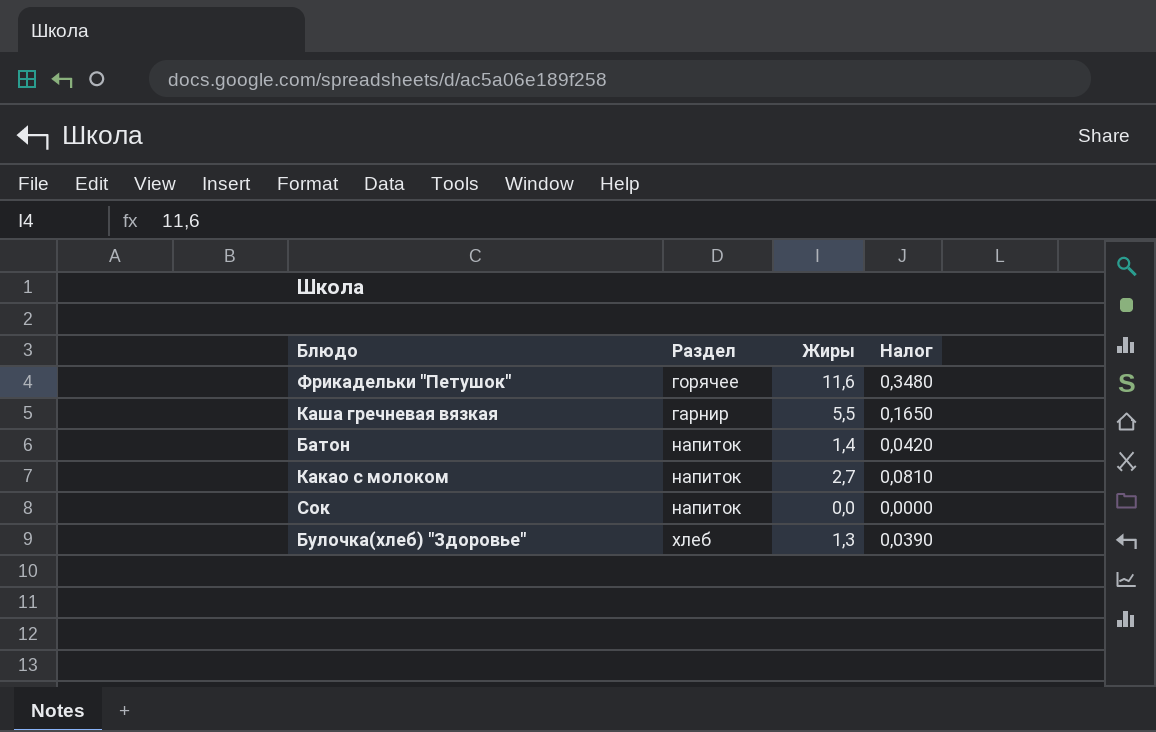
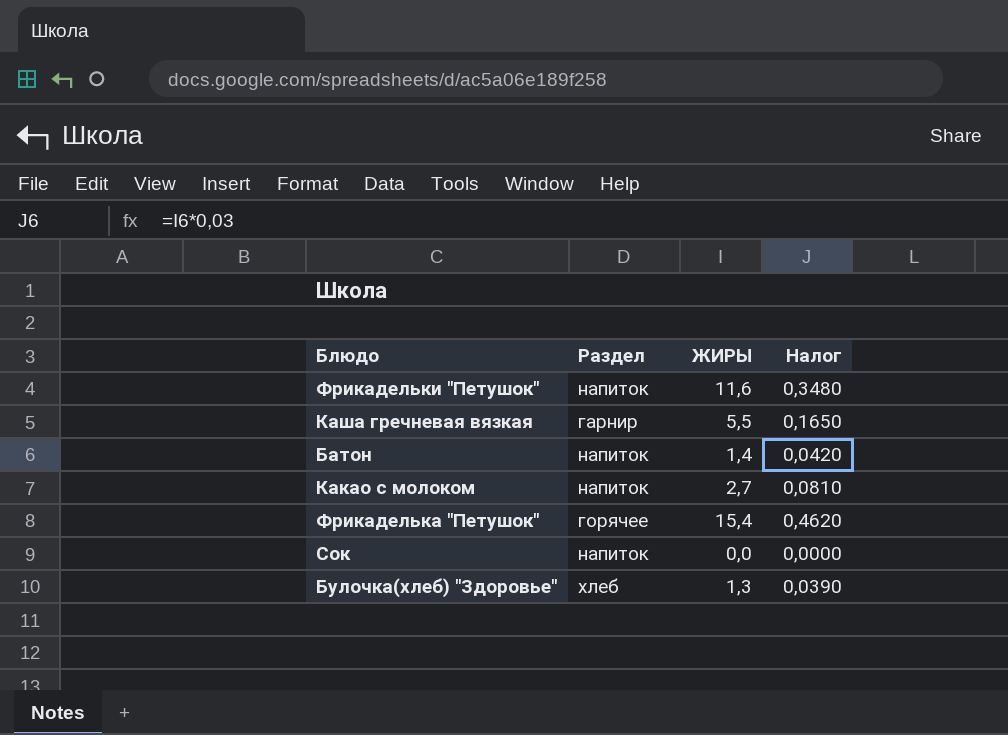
column name: Жиры -> ЖИРЫ
Фрикадельки "Петушок" | Раздел: горячее -> напиток
row Фрикаделька "Петушок": none -> горячее | 15,4 | 0,4620

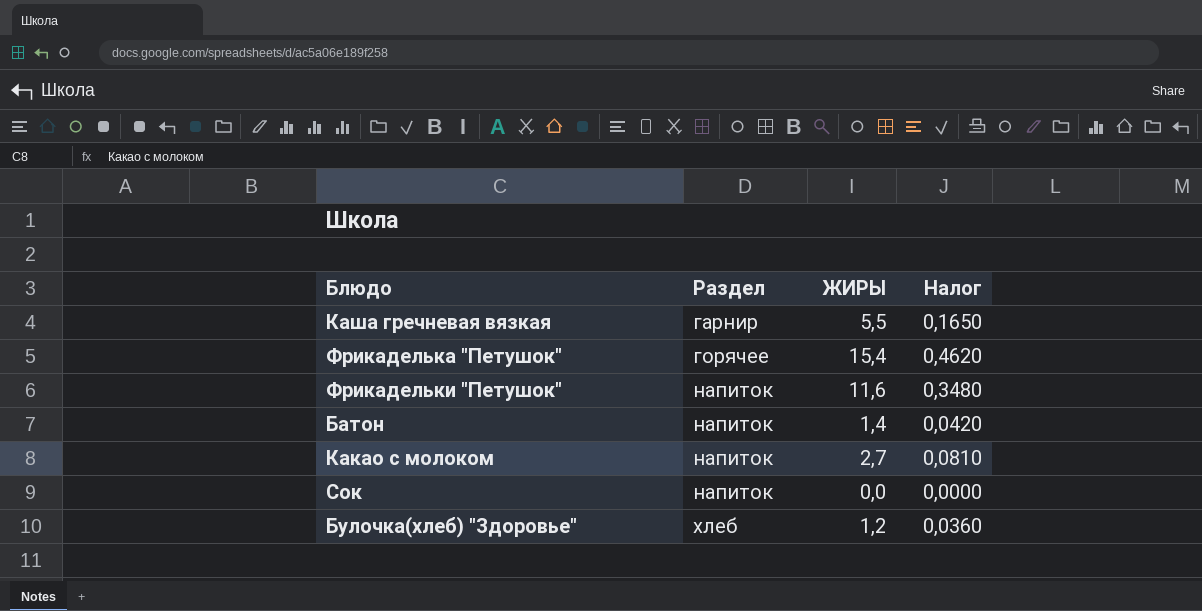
row order: none -> Раздел ascending
Булочка(хлеб) "Здоровье" | ЖИРЫ: 1,3 -> 1,2
Булочка(хлеб) "Здоровье" | Налог: 0,0390 -> 0,0360

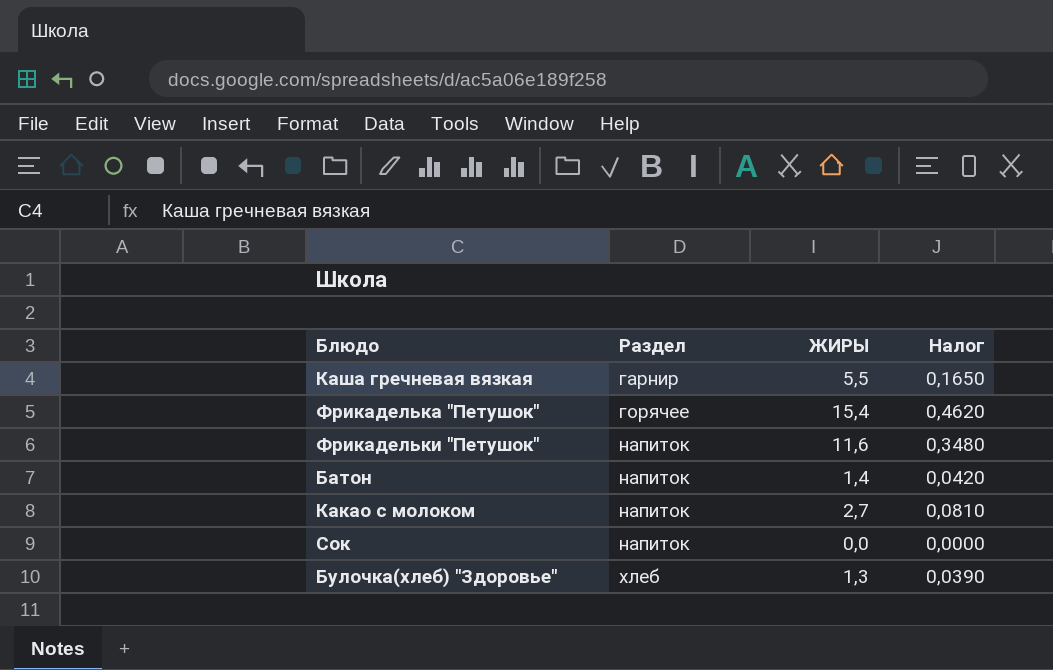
Булочка(хлеб) "Здоровье" | ЖИРЫ: 1,2 -> 1,3
Булочка(хлеб) "Здоровье" | Налог: 0,0360 -> 0,0390

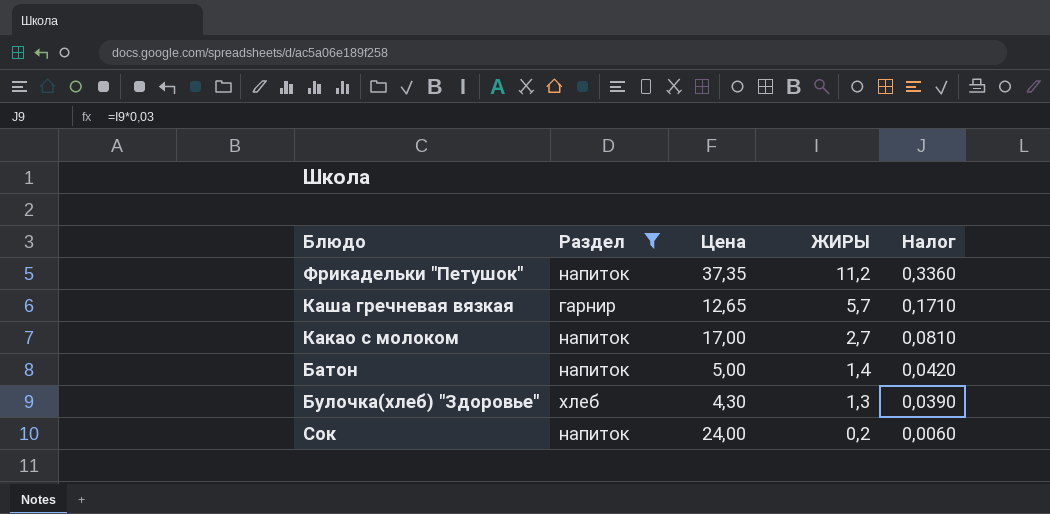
filter: none -> Раздел != горячее
row order: Раздел ascending -> ЖИРЫ descending
column Цена | position: none -> 3
Фрикадельки "Петушок" | ЖИРЫ: 11,6 -> 11,2
Фрикадельки "Петушок" | Налог: 0,3480 -> 0,3360
Каша гречневая вязкая | ЖИРЫ: 5,5 -> 5,7
Каша гречневая вязкая | Налог: 0,1650 -> 0,1710
Сок | ЖИРЫ: 0,0 -> 0,2
Сок | Налог: 0,0000 -> 0,0060

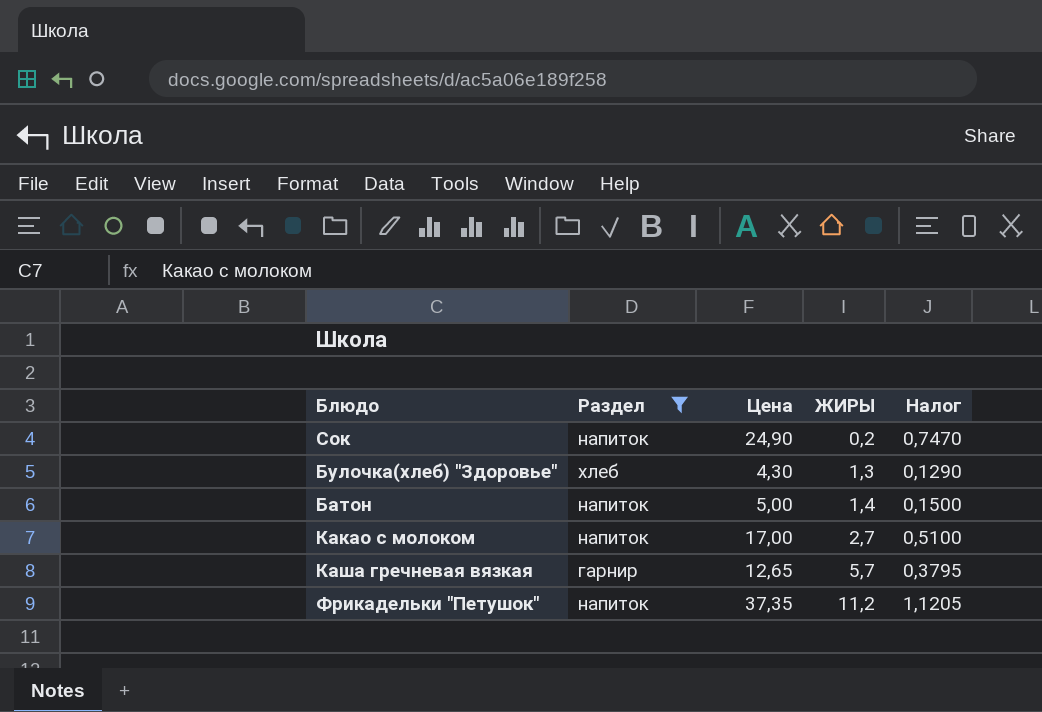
row order: ЖИРЫ descending -> ЖИРЫ ascending
column Налог | formula: [ЖИРЫ] * 0,03 -> [Цена] * 0,03
Сок | Цена: 24,00 -> 24,90

